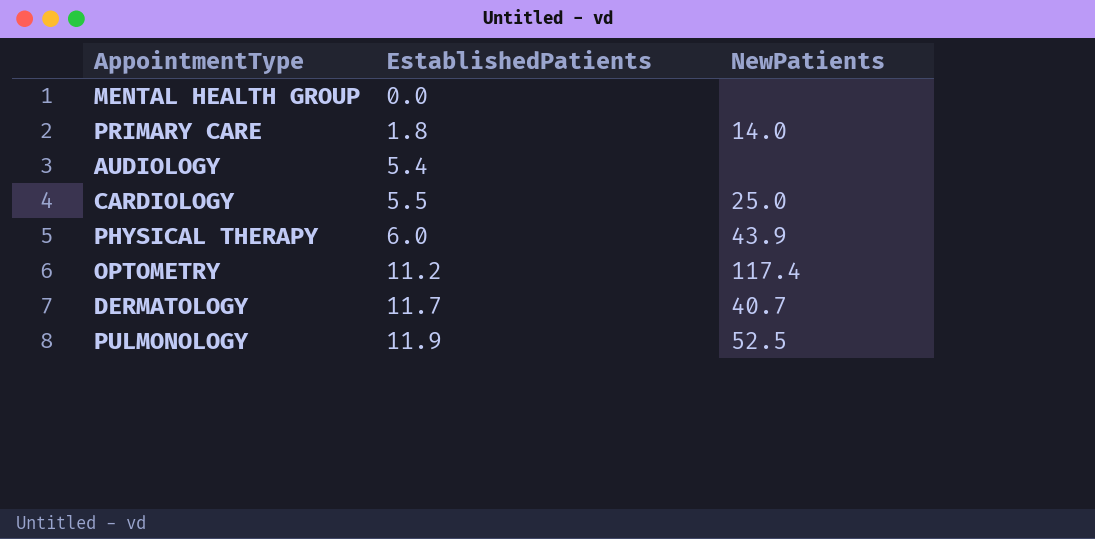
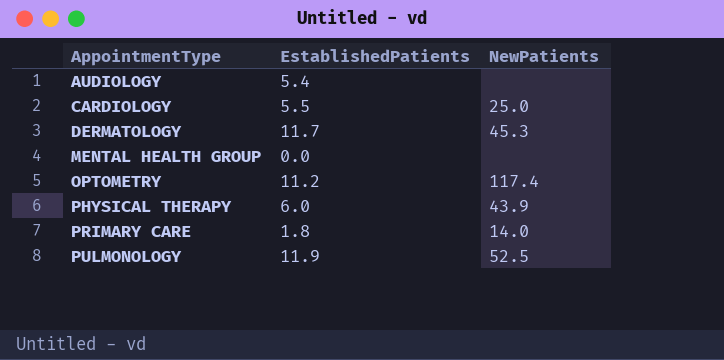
row order: EstablishedPatients ascending -> AppointmentType ascending
DERMATOLOGY | NewPatients: 40.7 -> 45.3

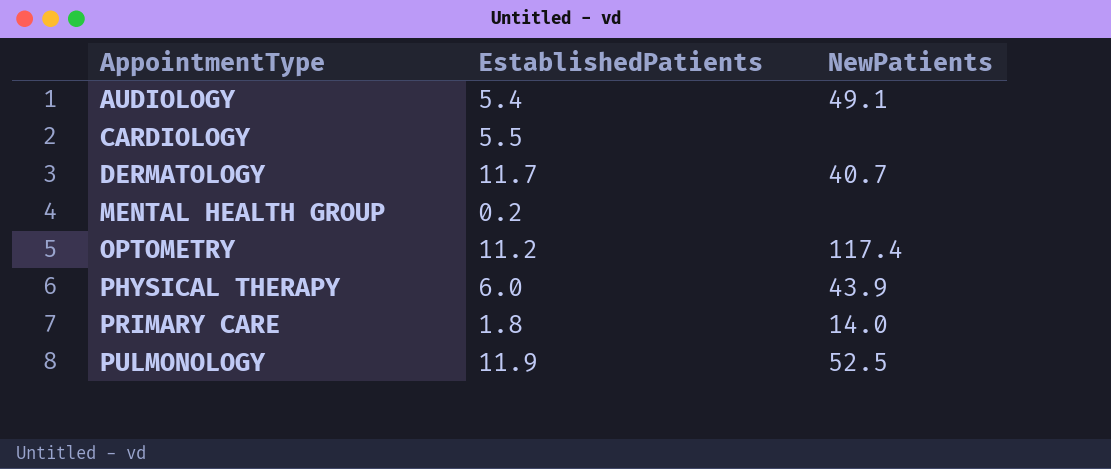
AUDIOLOGY | NewPatients: none -> 49.1
CARDIOLOGY | NewPatients: 25.0 -> none
DERMATOLOGY | NewPatients: 45.3 -> 40.7
MENTAL HEALTH GROUP | EstablishedPatients: 0.0 -> 0.2

